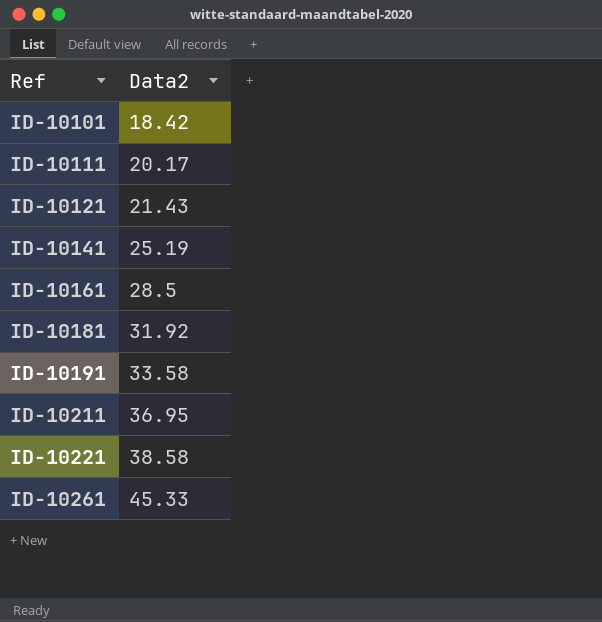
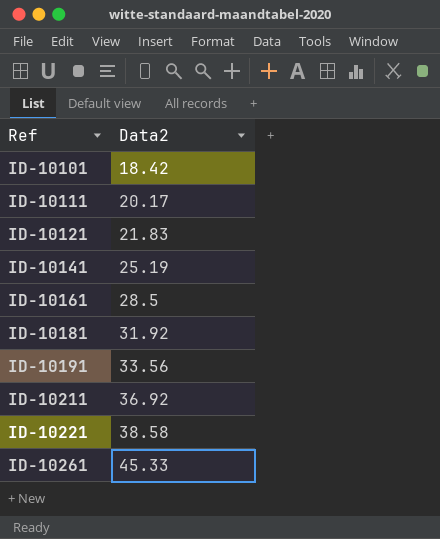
ID-10121 | Data2: 21.43 -> 21.83
ID-10191 | Data2: 33.58 -> 33.56
ID-10211 | Data2: 36.95 -> 36.92

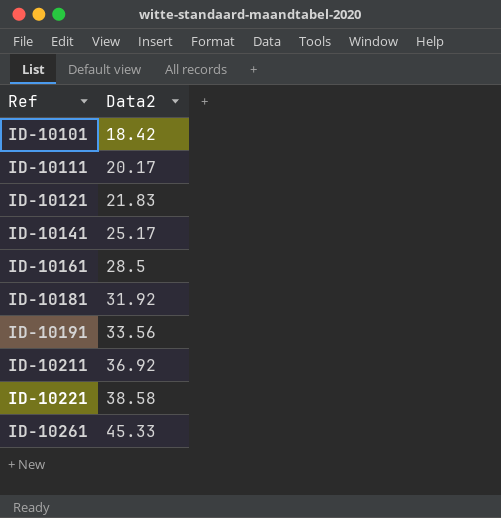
ID-10141 | Data2: 25.19 -> 25.17

